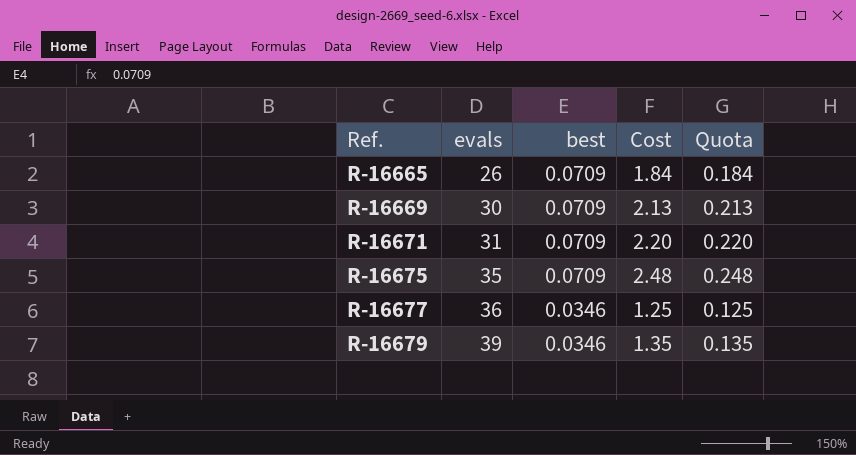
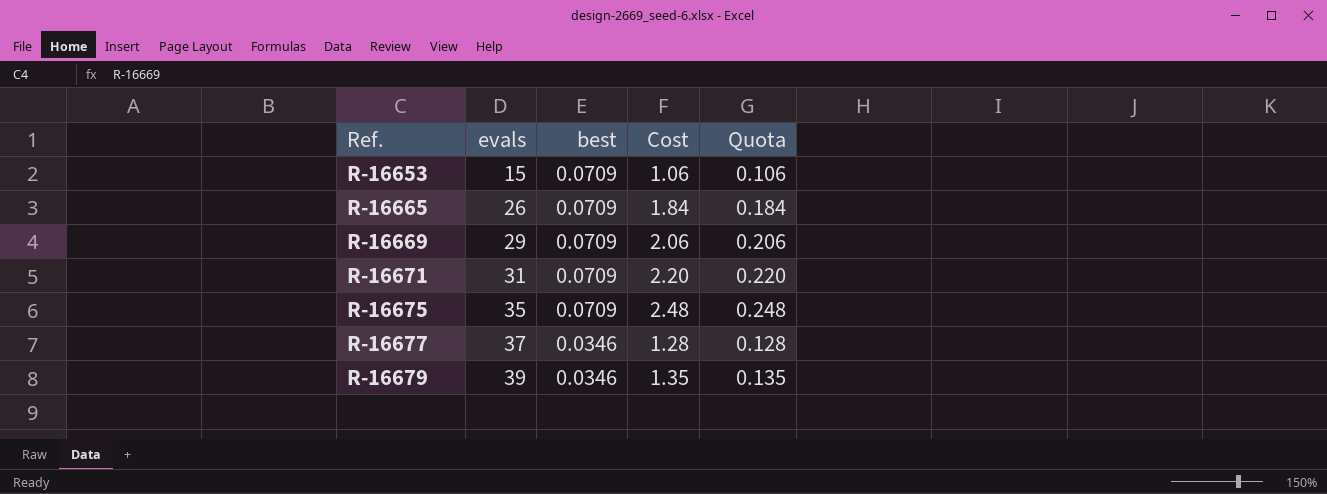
row R-16653: none -> 15 | 0.0709 | 1.06 | 0.106
R-16669 | evals: 30 -> 29
R-16669 | Cost: 2.13 -> 2.06
R-16669 | Quota: 0.213 -> 0.206
R-16677 | evals: 36 -> 37
R-16677 | Cost: 1.25 -> 1.28
R-16677 | Quota: 0.125 -> 0.128

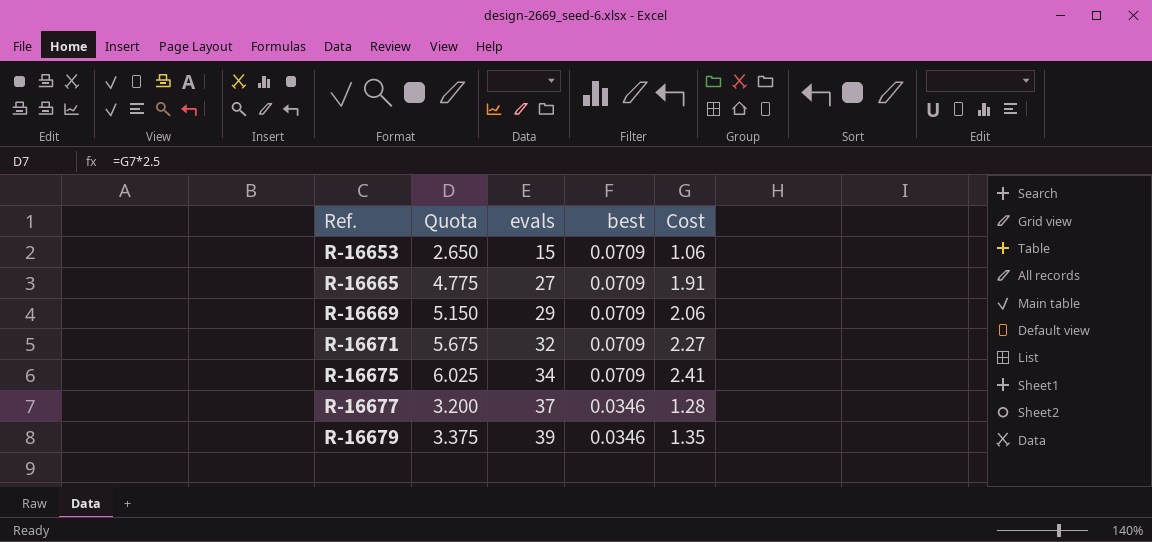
column Quota | formula: [Cost] * 0.1 -> [Cost] * 2.5
column Quota | position: 5 -> 2
R-16665 | evals: 26 -> 27
R-16665 | Cost: 1.84 -> 1.91
R-16671 | evals: 31 -> 32
R-16671 | Cost: 2.20 -> 2.27
R-16675 | evals: 35 -> 34
R-16675 | Cost: 2.48 -> 2.41

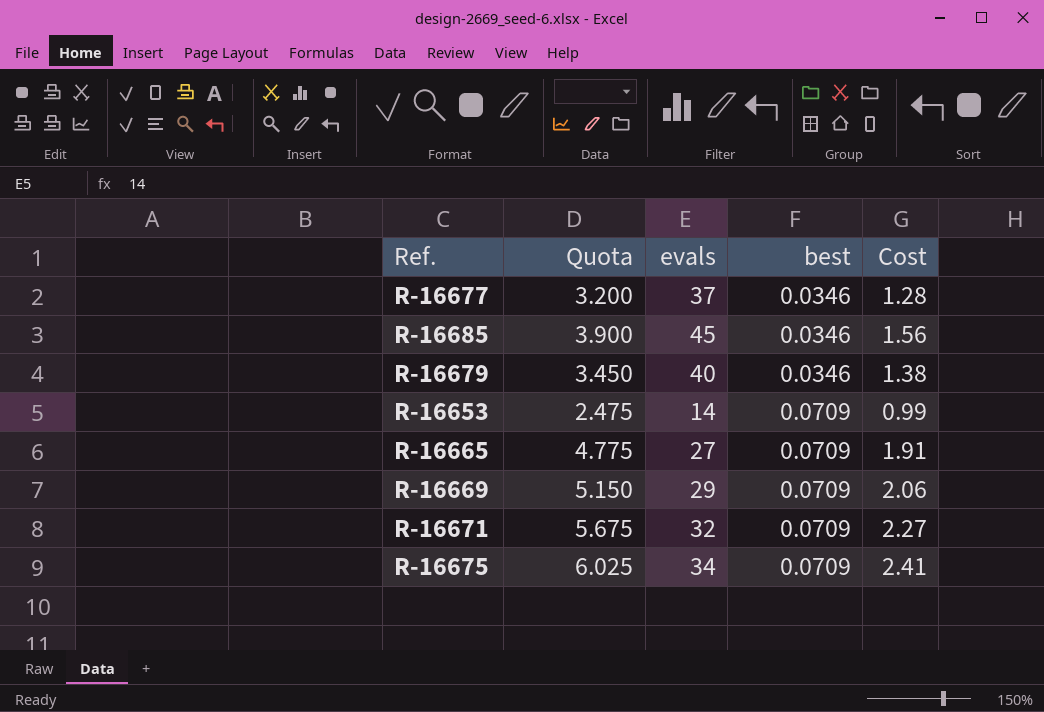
row order: Ref. ascending -> best ascending
row R-16685: none -> 3.900 | 45 | 0.0346 | 1.56
R-16679 | Quota: 3.375 -> 3.450
R-16679 | evals: 39 -> 40
R-16679 | Cost: 1.35 -> 1.38
R-16653 | Quota: 2.650 -> 2.475
R-16653 | evals: 15 -> 14
R-16653 | Cost: 1.06 -> 0.99

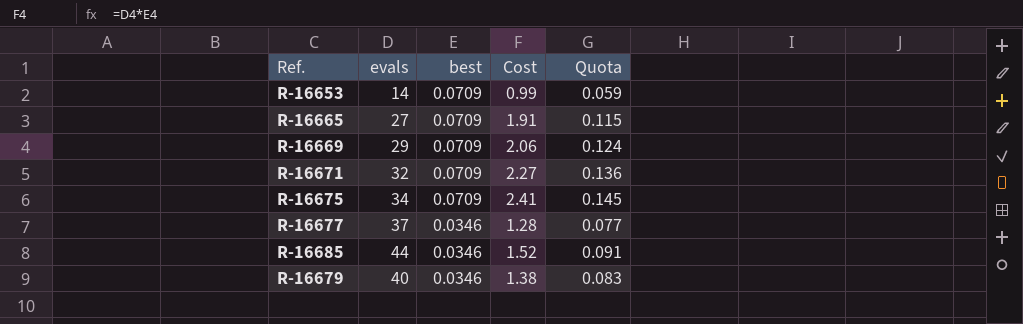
row order: best ascending -> best descending
column Quota | formula: [Cost] * 2.5 -> [Cost] * 0.06
column Quota | position: 2 -> 5
R-16685 | evals: 45 -> 44
R-16685 | Cost: 1.56 -> 1.52

